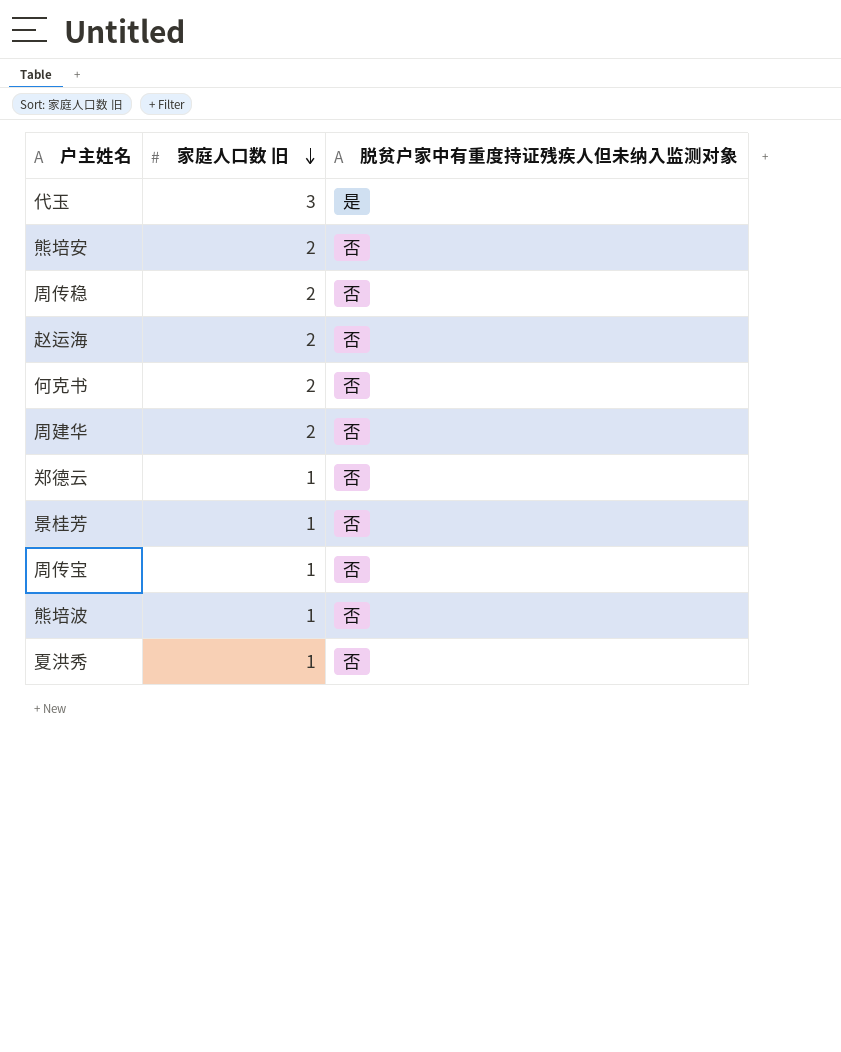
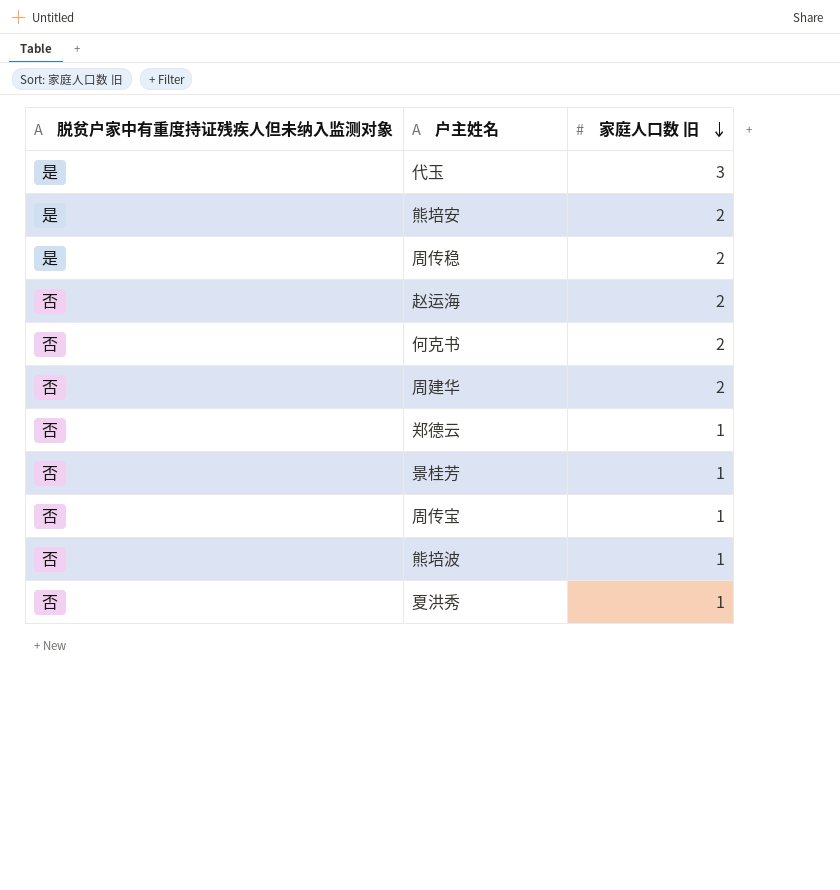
column 脱贫户家中有重度持证残疾人但未纳入监测对象 | position: 3 -> 1
熊培安 | 脱贫户家中有重度持证残疾人但未纳入监测对象: 否 -> 是
周传稳 | 脱贫户家中有重度持证残疾人但未纳入监测对象: 否 -> 是

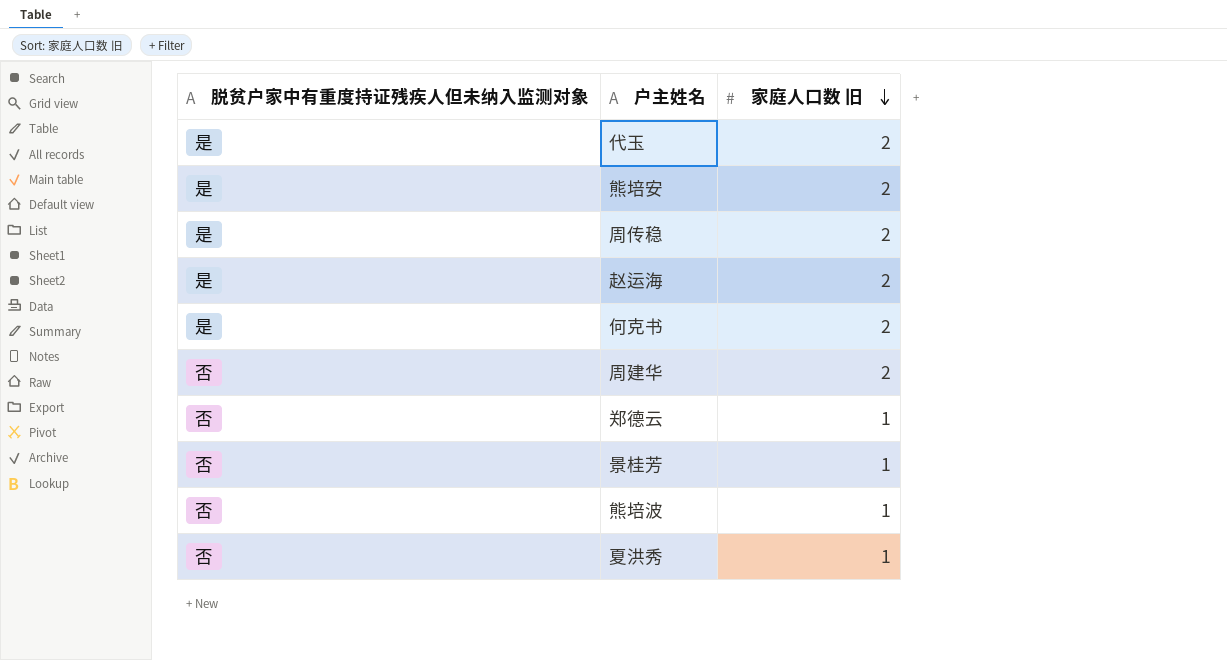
row 周传宝: 否 | 1 -> none
代玉 | 家庭人口数 旧: 3 -> 2
赵运海 | 脱贫户家中有重度持证残疾人但未纳入监测对象: 否 -> 是
何克书 | 脱贫户家中有重度持证残疾人但未纳入监测对象: 否 -> 是

